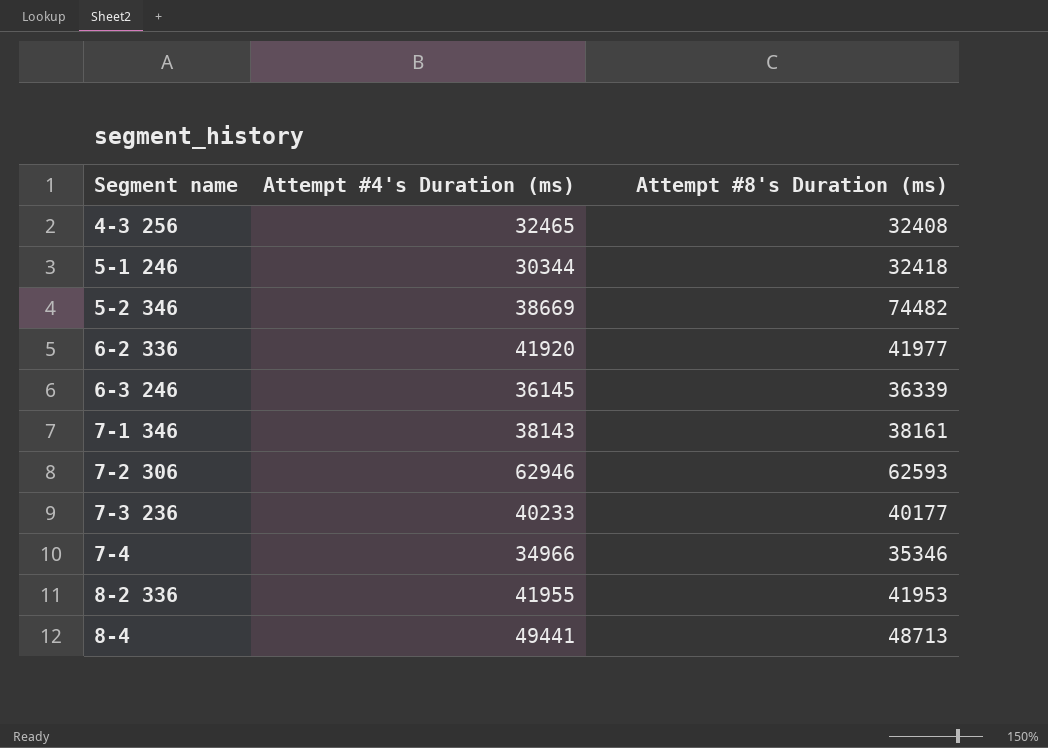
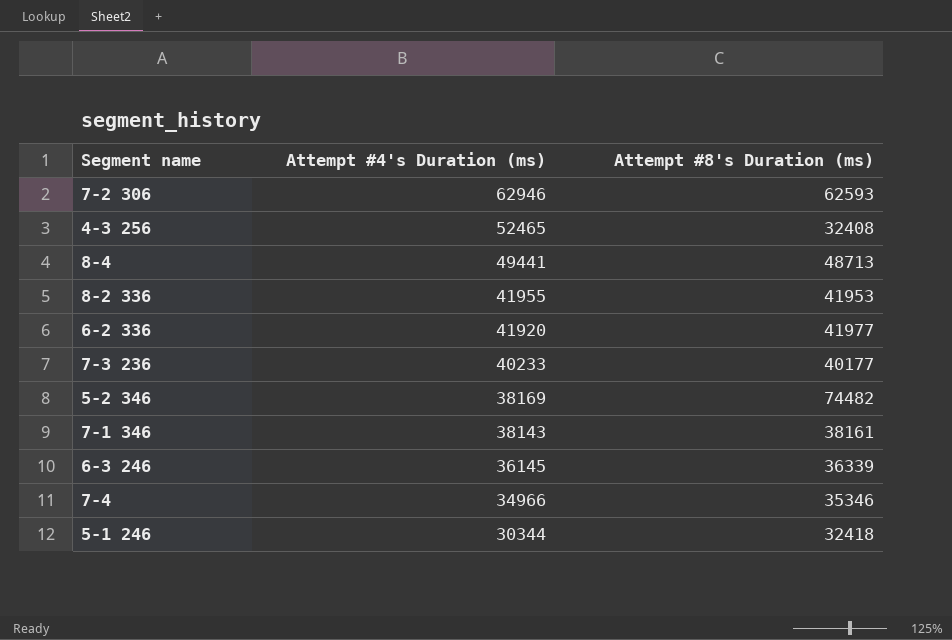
row order: Segment name ascending -> Attempt #4's Duration (ms) descending
4-3 256 | Attempt #4's Duration (ms): 32465 -> 52465
5-2 346 | Attempt #4's Duration (ms): 38669 -> 38169

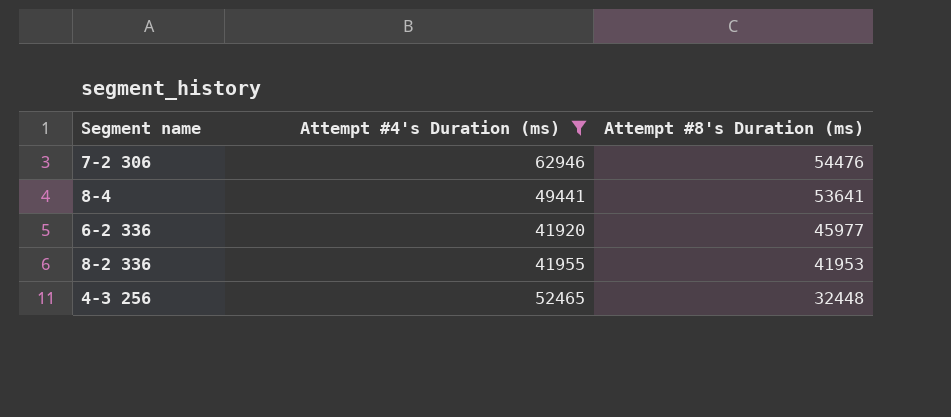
filter: none -> Attempt #4's Duration (ms) >= 41920
row order: Attempt #4's Duration (ms) descending -> Attempt #8's Duration (ms) descending
7-2 306 | Attempt #8's Duration (ms): 62593 -> 54476
8-4 | Attempt #8's Duration (ms): 48713 -> 53641
6-2 336 | Attempt #8's Duration (ms): 41977 -> 45977
4-3 256 | Attempt #8's Duration (ms): 32408 -> 32448

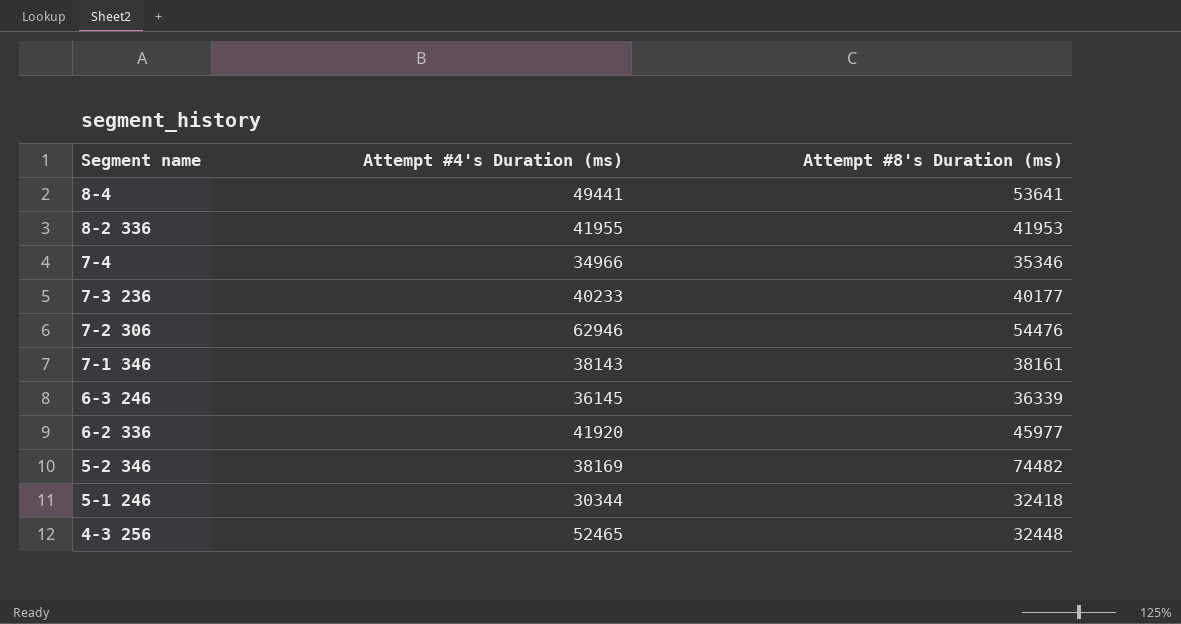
filter: Attempt #4's Duration (ms) >= 41920 -> none
row order: Attempt #8's Duration (ms) descending -> Segment name descending

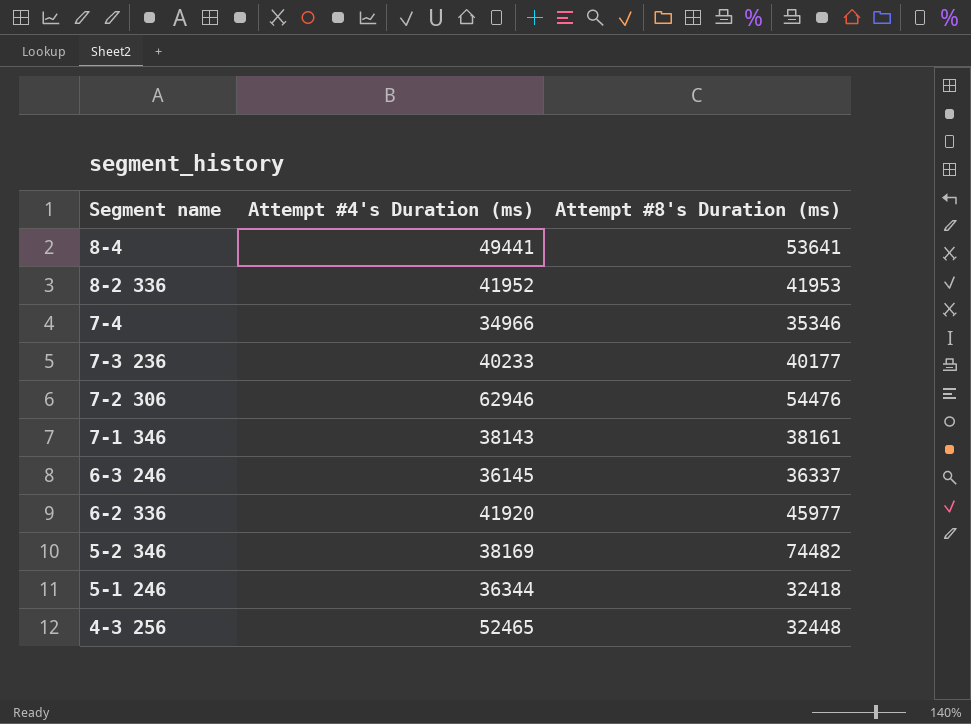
8-2 336 | Attempt #4's Duration (ms): 41955 -> 41952
6-3 246 | Attempt #8's Duration (ms): 36339 -> 36337
5-1 246 | Attempt #4's Duration (ms): 30344 -> 36344

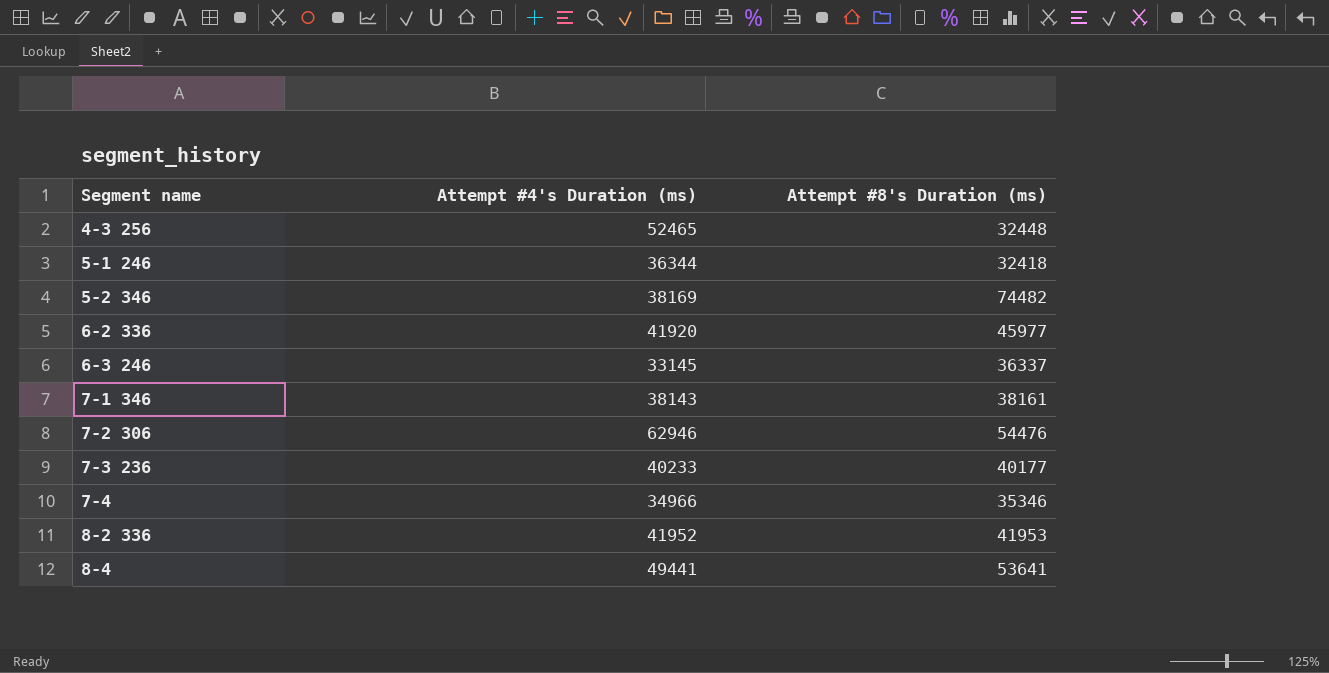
row order: Segment name descending -> Segment name ascending
6-3 246 | Attempt #4's Duration (ms): 36145 -> 33145

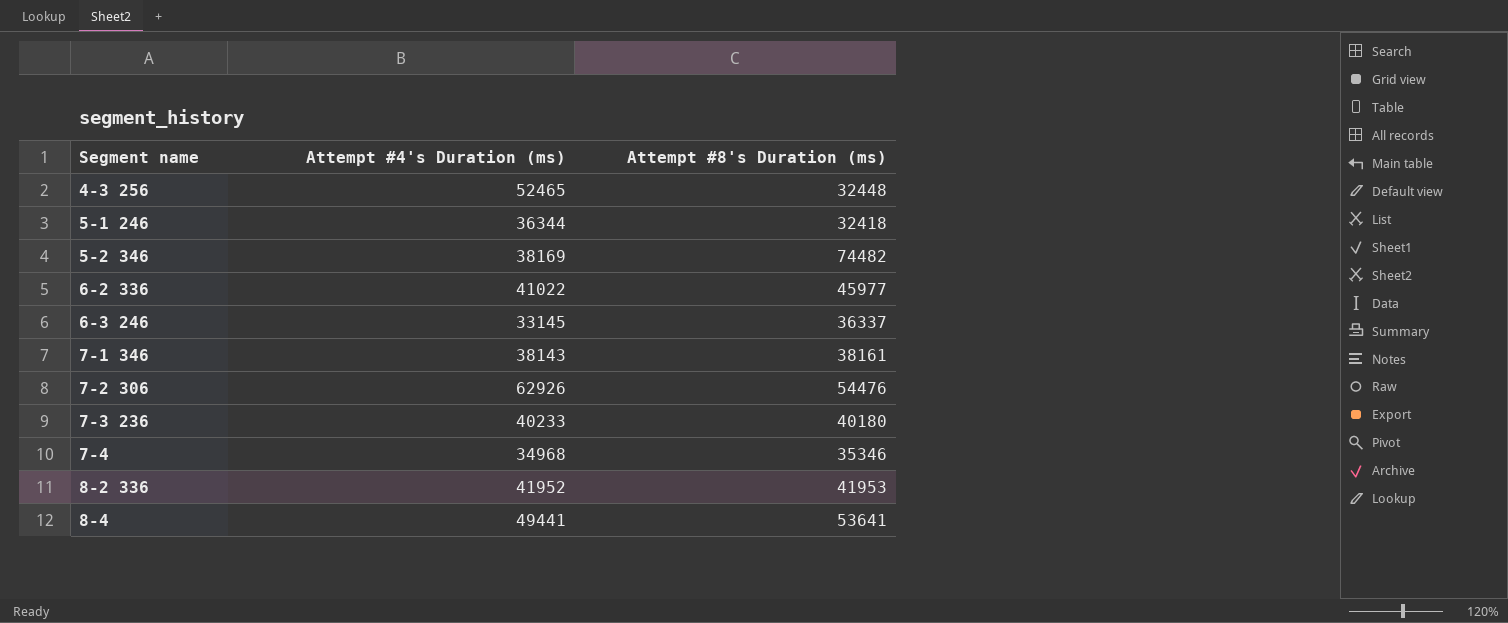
6-2 336 | Attempt #4's Duration (ms): 41920 -> 41022
7-2 306 | Attempt #4's Duration (ms): 62946 -> 62926
7-3 236 | Attempt #8's Duration (ms): 40177 -> 40180
7-4 | Attempt #4's Duration (ms): 34966 -> 34968

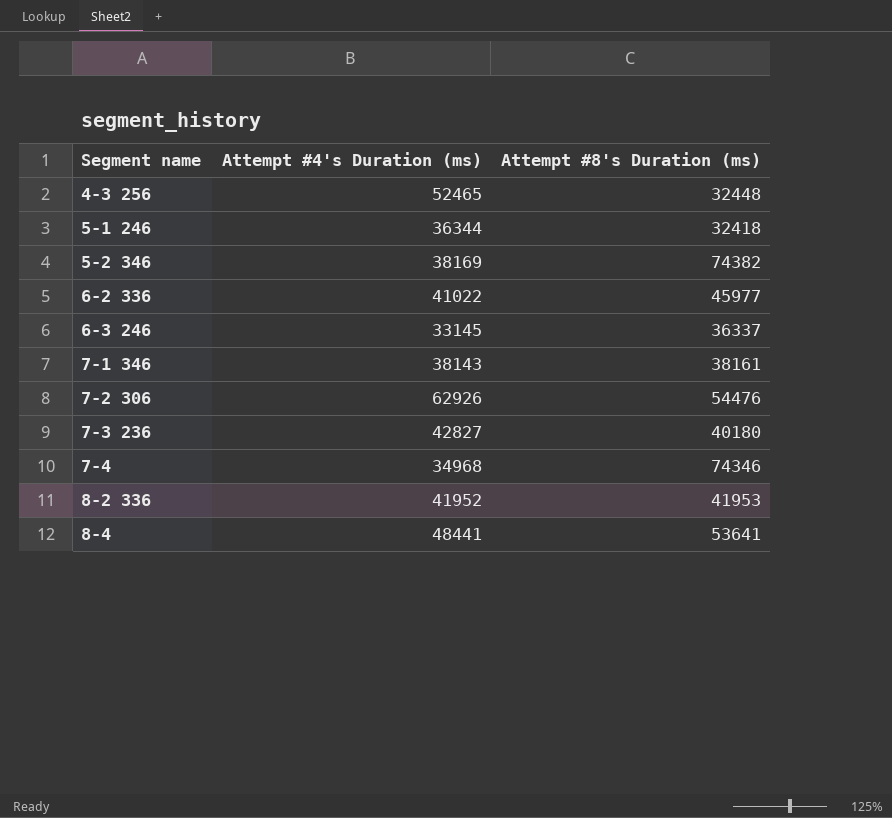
5-2 346 | Attempt #8's Duration (ms): 74482 -> 74382
7-3 236 | Attempt #4's Duration (ms): 40233 -> 42827
7-4 | Attempt #8's Duration (ms): 35346 -> 74346
8-4 | Attempt #4's Duration (ms): 49441 -> 48441

